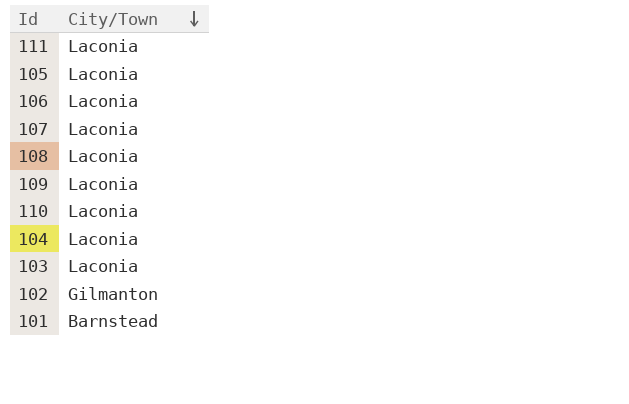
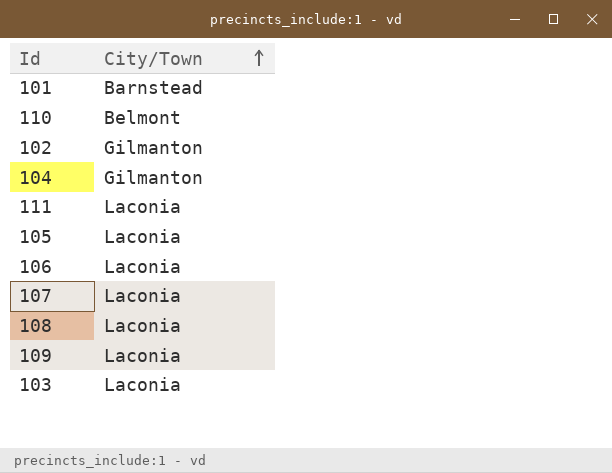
row order: City/Town descending -> City/Town ascending
110 | City/Town: Laconia -> Belmont
104 | City/Town: Laconia -> Gilmanton

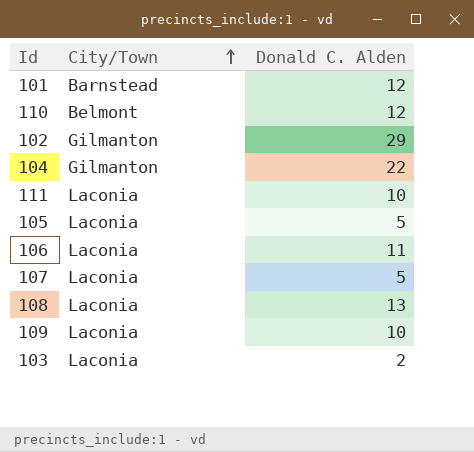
column Donald C. Alden | position: none -> 3

